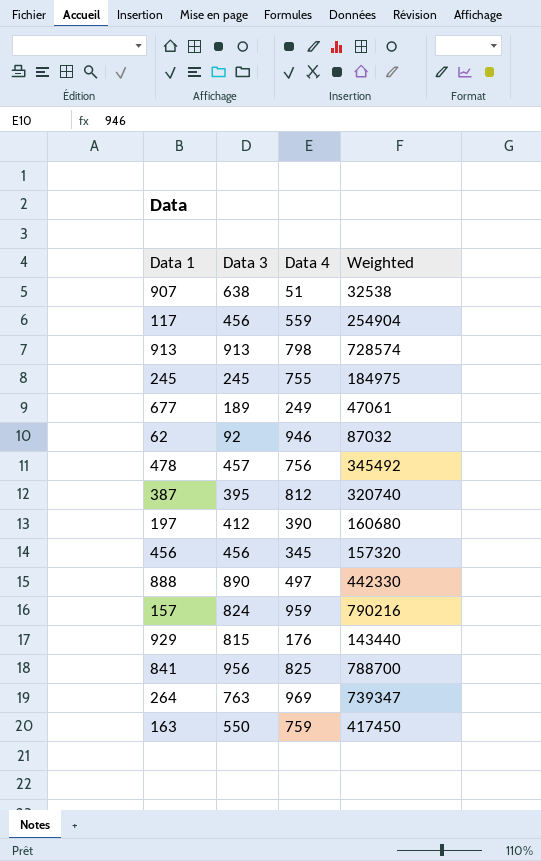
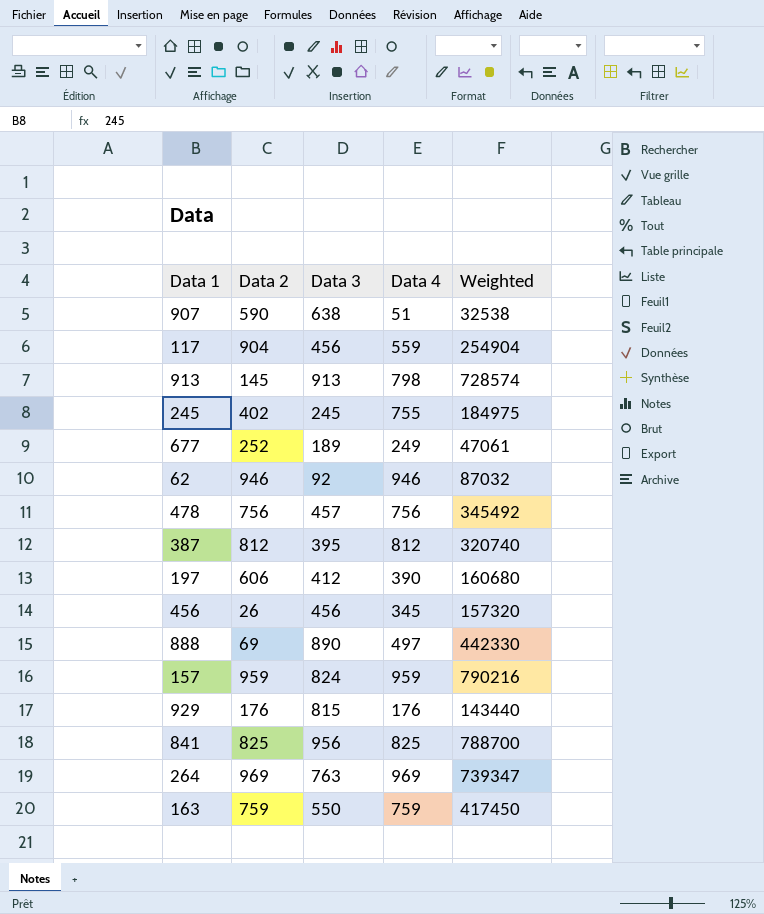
column Data 2 | position: none -> 2

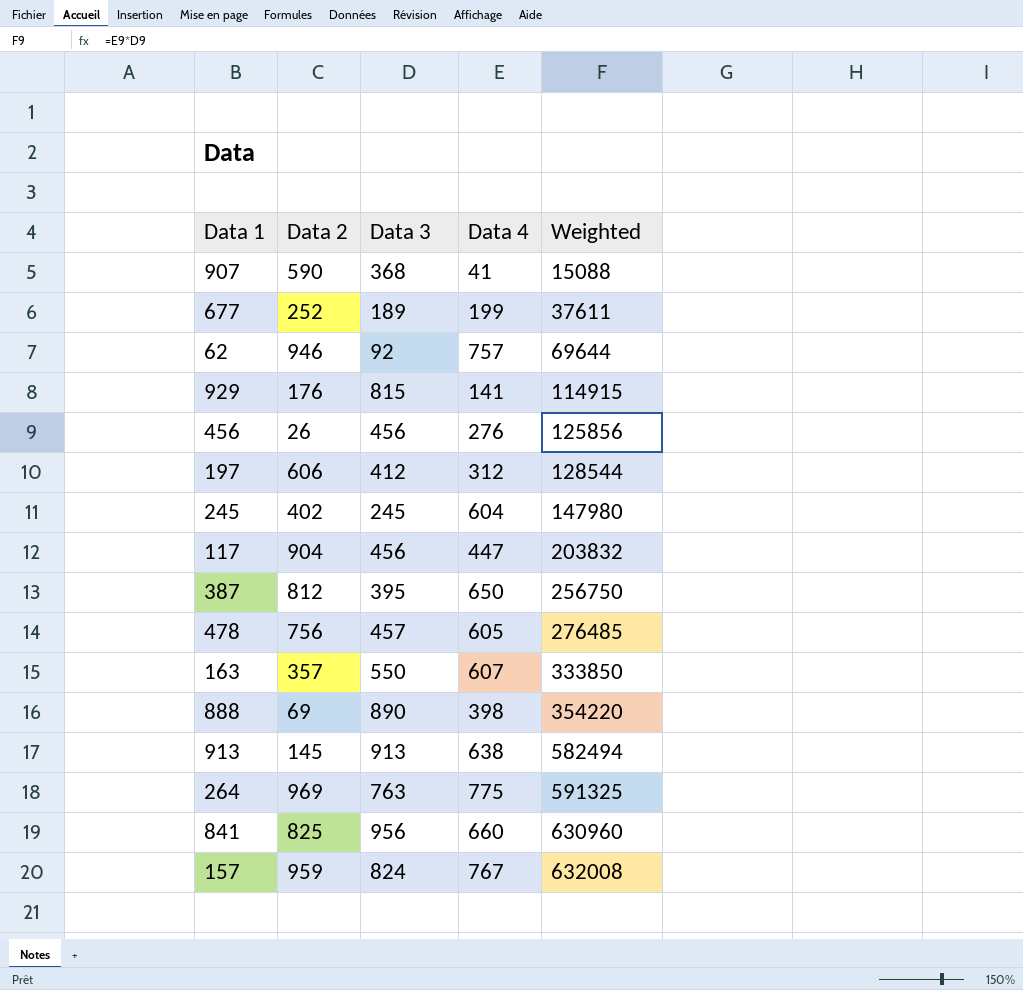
row order: none -> Weighted ascending
907 | Data 3: 638 -> 368
907 | Data 4: 51 -> 41
907 | Weighted: 32538 -> 15088
677 | Data 4: 249 -> 199
677 | Weighted: 47061 -> 37611
62 | Data 4: 946 -> 757
62 | Weighted: 87032 -> 69644
929 | Data 4: 176 -> 141
929 | Weighted: 143440 -> 114915
456 | Data 4: 345 -> 276
456 | Weighted: 157320 -> 125856
197 | Data 4: 390 -> 312
197 | Weighted: 160680 -> 128544
245 | Data 4: 755 -> 604
245 | Weighted: 184975 -> 147980
117 | Data 4: 559 -> 447
117 | Weighted: 254904 -> 203832
387 | Data 4: 812 -> 650
387 | Weighted: 320740 -> 256750
478 | Data 4: 756 -> 605
478 | Weighted: 345492 -> 276485
163 | Data 2: 759 -> 357
163 | Data 4: 759 -> 607
163 | Weighted: 417450 -> 333850
888 | Data 4: 497 -> 398
888 | Weighted: 442330 -> 354220
913 | Data 4: 798 -> 638
913 | Weighted: 728574 -> 582494
264 | Data 4: 969 -> 775
264 | Weighted: 739347 -> 591325
841 | Data 4: 825 -> 660
841 | Weighted: 788700 -> 630960
157 | Data 4: 959 -> 767
157 | Weighted: 790216 -> 632008

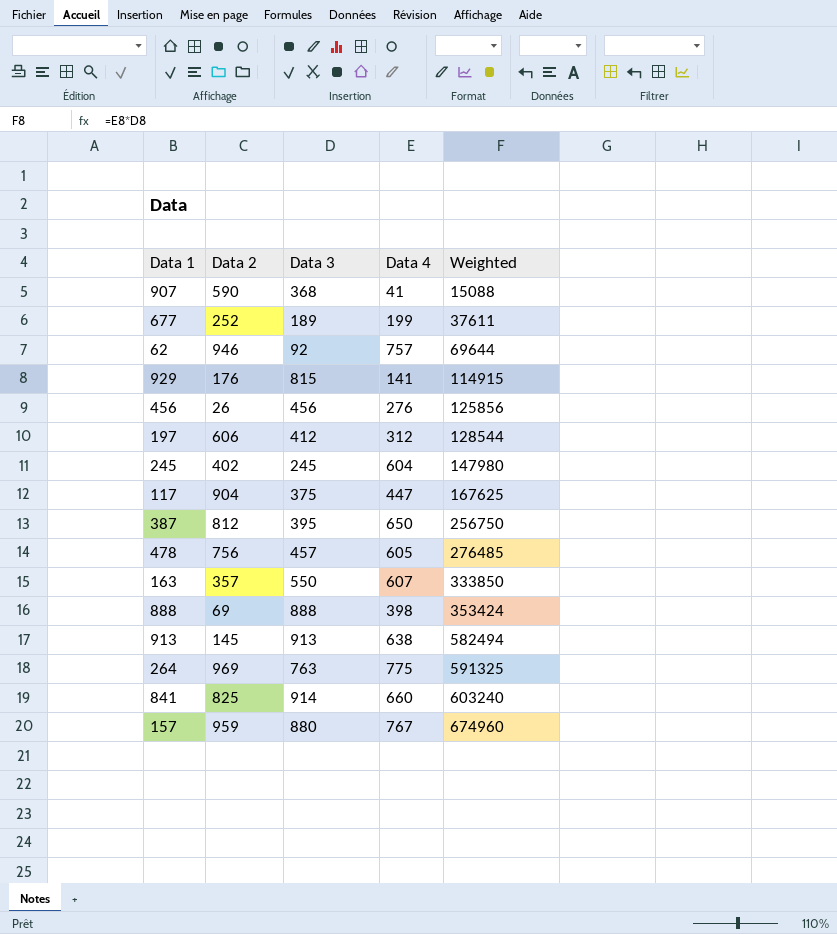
117 | Data 3: 456 -> 375
117 | Weighted: 203832 -> 167625
888 | Data 3: 890 -> 888
888 | Weighted: 354220 -> 353424
841 | Data 3: 956 -> 914
841 | Weighted: 630960 -> 603240
157 | Data 3: 824 -> 880
157 | Weighted: 632008 -> 674960

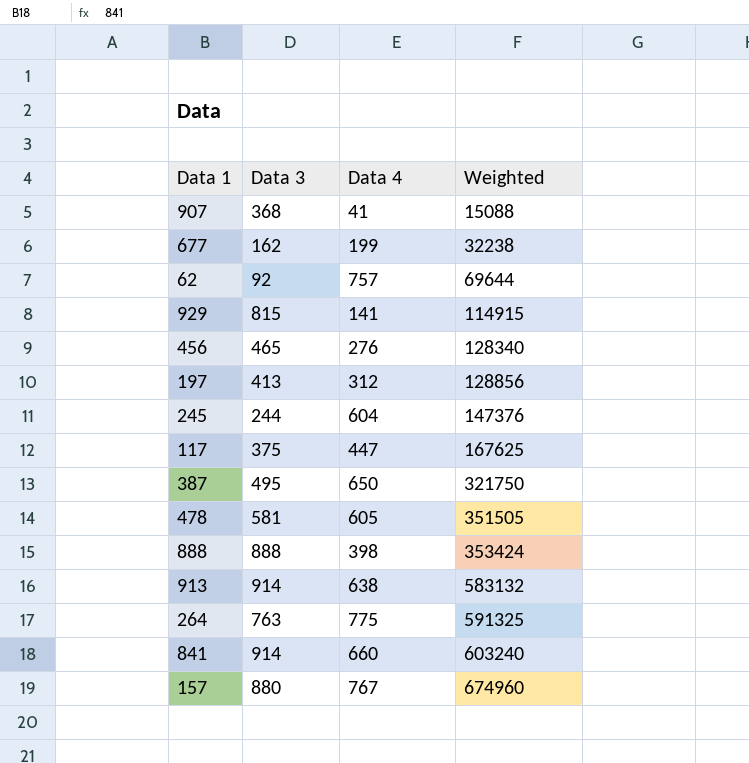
column Data 2 | position: 2 -> none
row 163: 357 | 550 | 607 | 333850 -> none
677 | Data 3: 189 -> 162
677 | Weighted: 37611 -> 32238
456 | Data 3: 456 -> 465
456 | Weighted: 125856 -> 128340
197 | Data 3: 412 -> 413
197 | Weighted: 128544 -> 128856
245 | Data 3: 245 -> 244
245 | Weighted: 147980 -> 147376
387 | Data 3: 395 -> 495
387 | Weighted: 256750 -> 321750
478 | Data 3: 457 -> 581
478 | Weighted: 276485 -> 351505
913 | Data 3: 913 -> 914
913 | Weighted: 582494 -> 583132

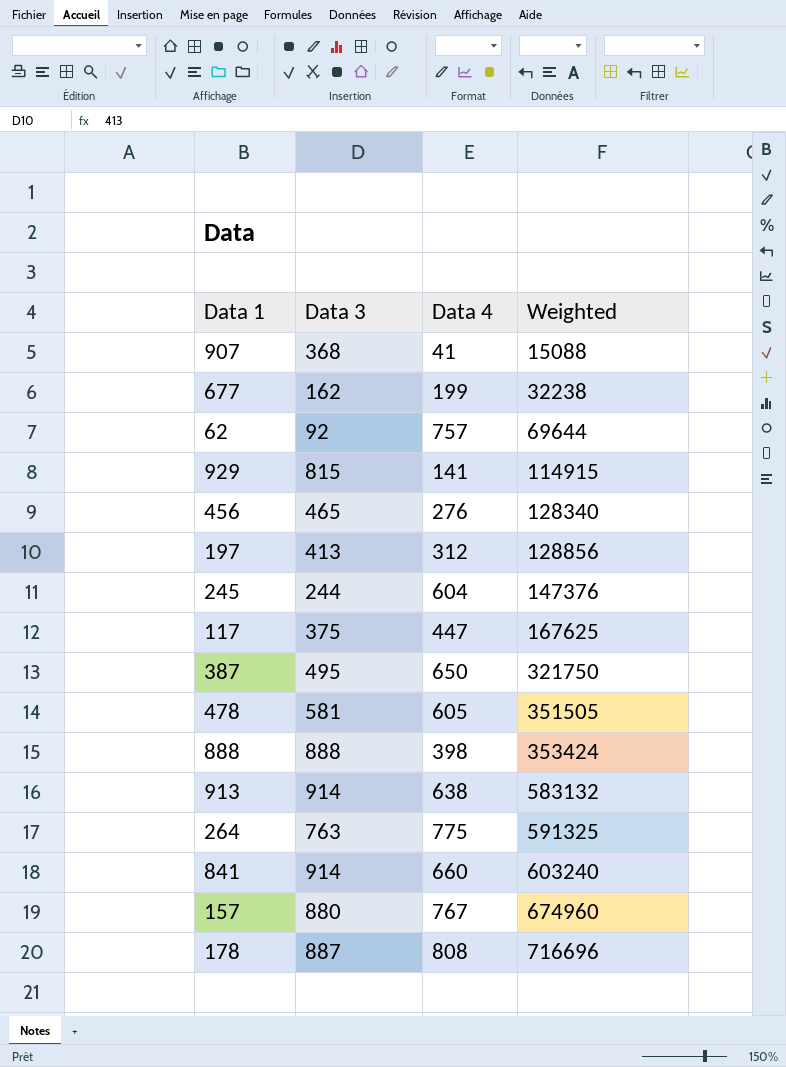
row 178: none -> 887 | 808 | 716696

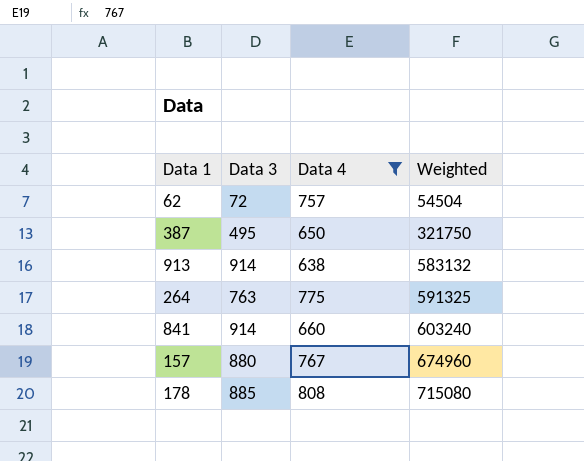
filter: none -> Data 4 >= 638
62 | Data 3: 92 -> 72
62 | Weighted: 69644 -> 54504
178 | Data 3: 887 -> 885
178 | Weighted: 716696 -> 715080

